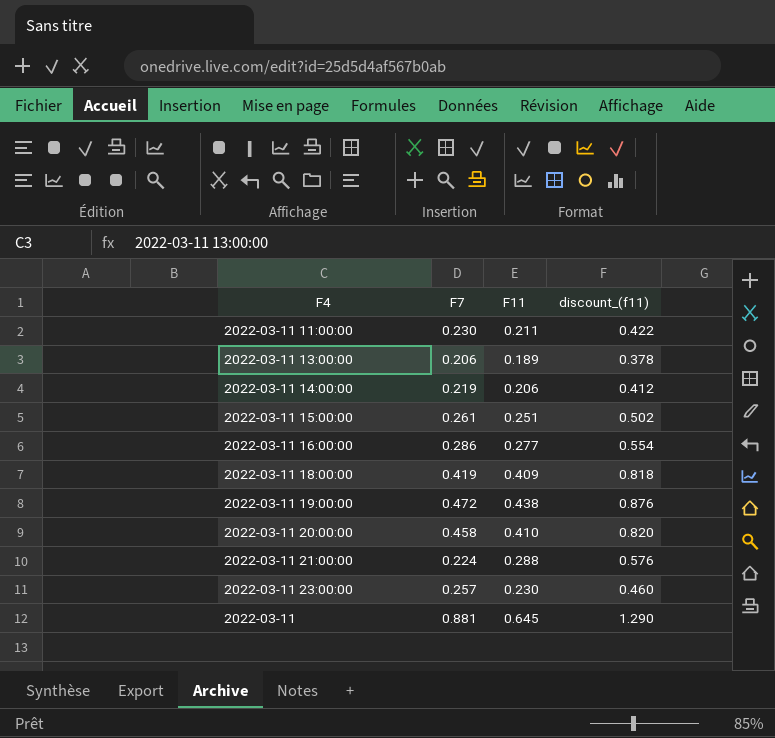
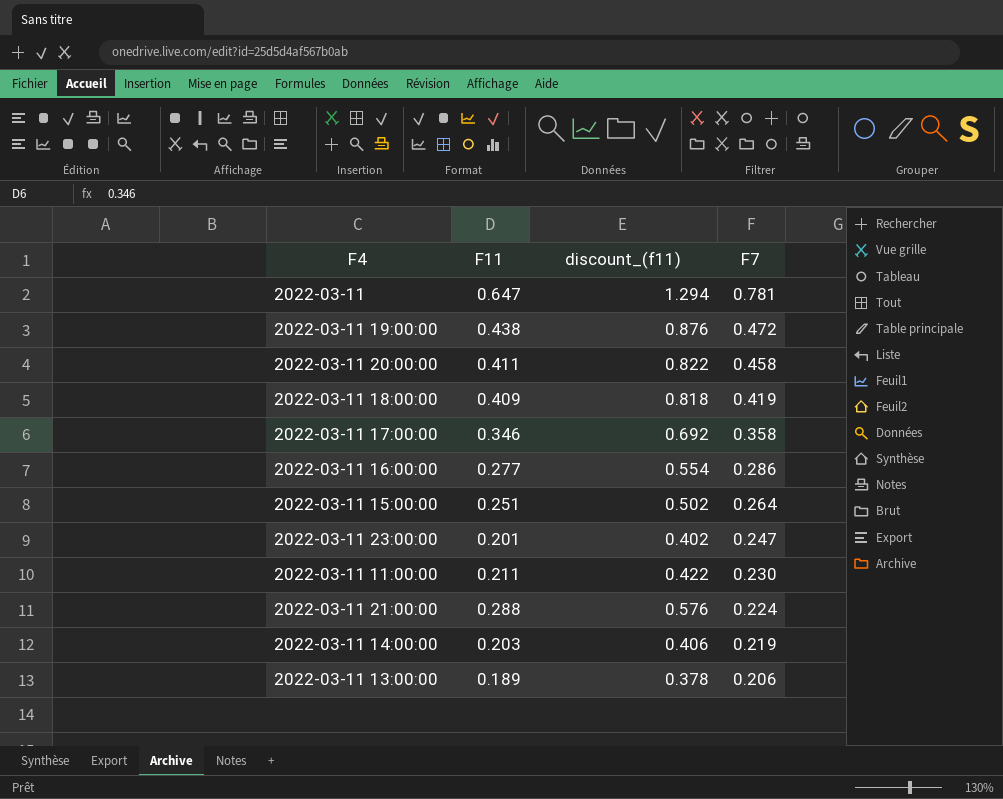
row order: none -> F7 descending
column F7 | position: 2 -> 4
2022-03-11 | F11: 0.645 -> 0.647
2022-03-11 | discount_(f11): 1.290 -> 1.294
2022-03-11 | F7: 0.881 -> 0.781
2022-03-11 20:00:00 | F11: 0.410 -> 0.411
2022-03-11 20:00:00 | discount_(f11): 0.820 -> 0.822
row 2022-03-11 17:00:00: none -> 0.346 | 0.692 | 0.358
2022-03-11 15:00:00 | F7: 0.261 -> 0.264
2022-03-11 23:00:00 | F11: 0.230 -> 0.201
2022-03-11 23:00:00 | discount_(f11): 0.460 -> 0.402
2022-03-11 23:00:00 | F7: 0.257 -> 0.247
2022-03-11 14:00:00 | F11: 0.206 -> 0.203
2022-03-11 14:00:00 | discount_(f11): 0.412 -> 0.406

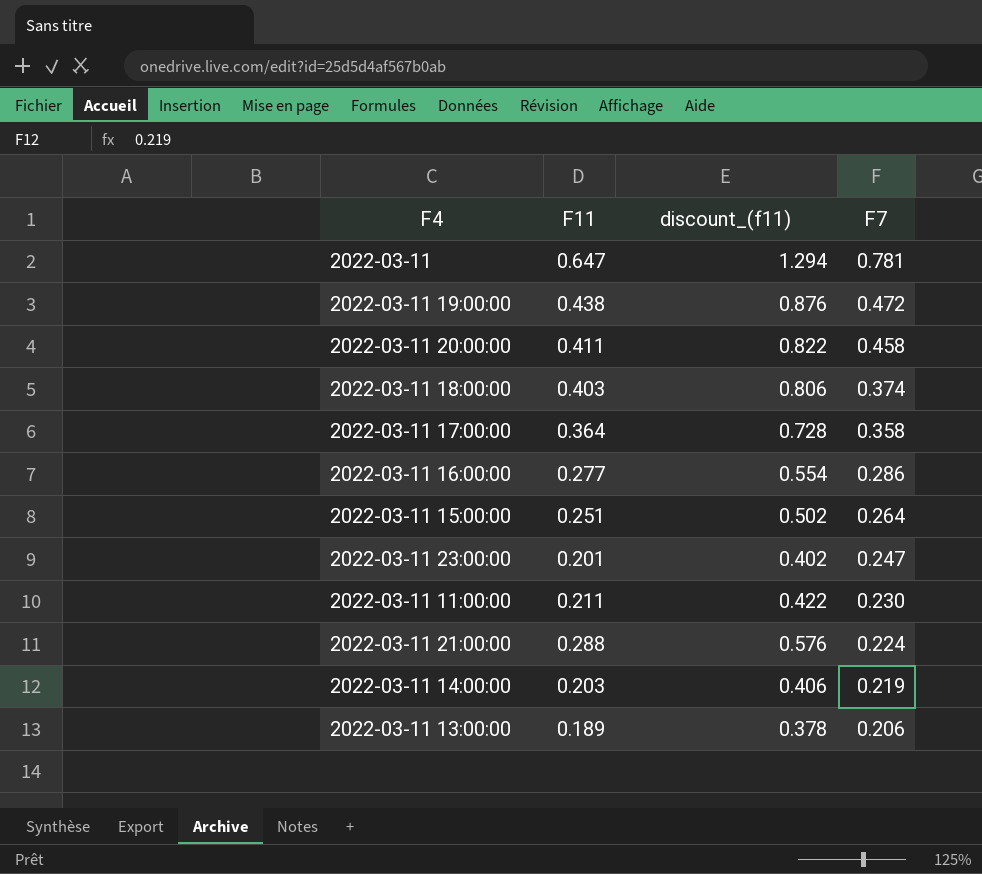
2022-03-11 18:00:00 | F11: 0.409 -> 0.403
2022-03-11 18:00:00 | discount_(f11): 0.818 -> 0.806
2022-03-11 18:00:00 | F7: 0.419 -> 0.374
2022-03-11 17:00:00 | F11: 0.346 -> 0.364
2022-03-11 17:00:00 | discount_(f11): 0.692 -> 0.728

